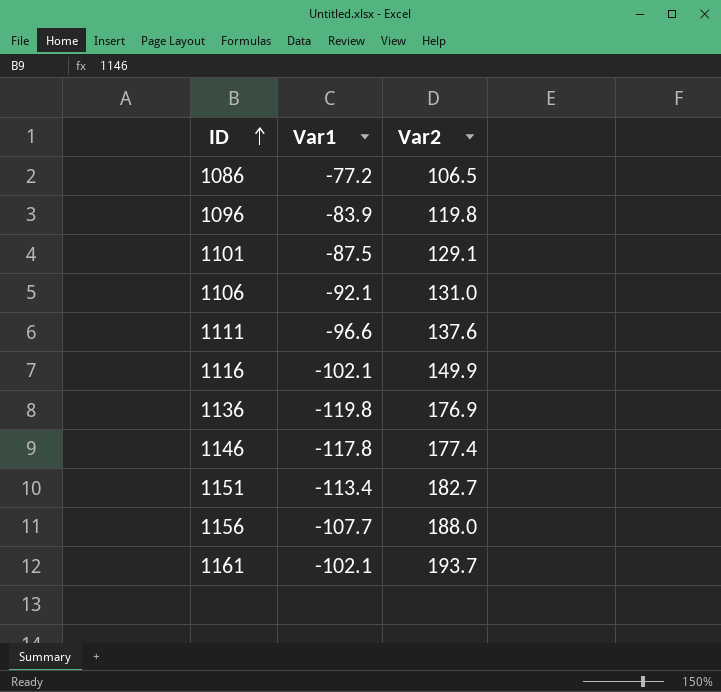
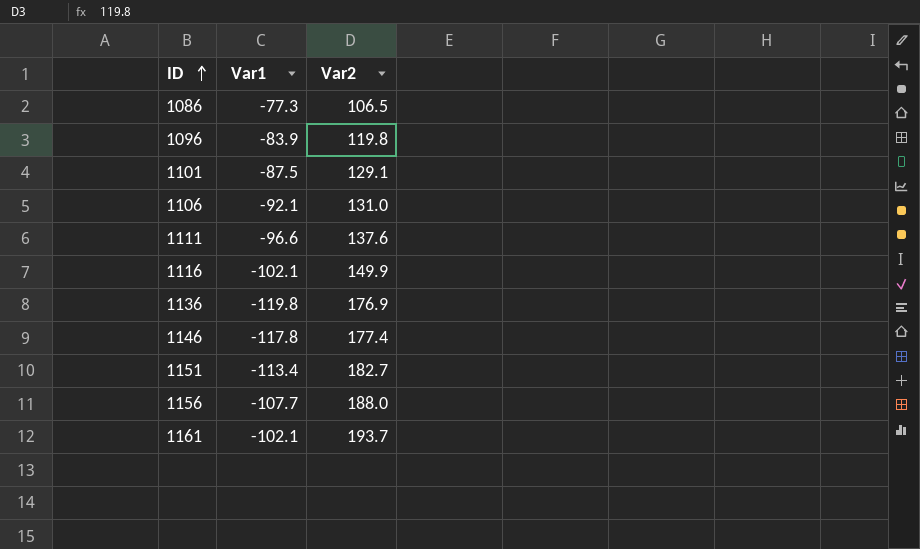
1086 | Var1: -77.2 -> -77.3

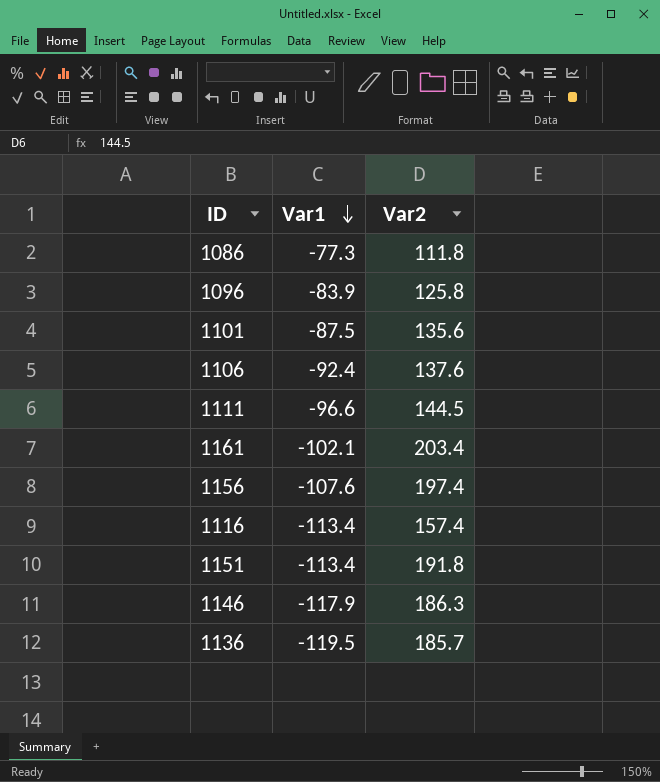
row order: ID ascending -> Var1 descending
1086 | Var2: 106.5 -> 111.8
1096 | Var2: 119.8 -> 125.8
1101 | Var2: 129.1 -> 135.6
1106 | Var1: -92.1 -> -92.4
1106 | Var2: 131.0 -> 137.6
1111 | Var2: 137.6 -> 144.5
1161 | Var2: 193.7 -> 203.4
1156 | Var1: -107.7 -> -107.6
1156 | Var2: 188.0 -> 197.4
1116 | Var1: -102.1 -> -113.4
1116 | Var2: 149.9 -> 157.4
1151 | Var2: 182.7 -> 191.8
1146 | Var1: -117.8 -> -117.9
1146 | Var2: 177.4 -> 186.3
1136 | Var1: -119.8 -> -119.5
1136 | Var2: 176.9 -> 185.7

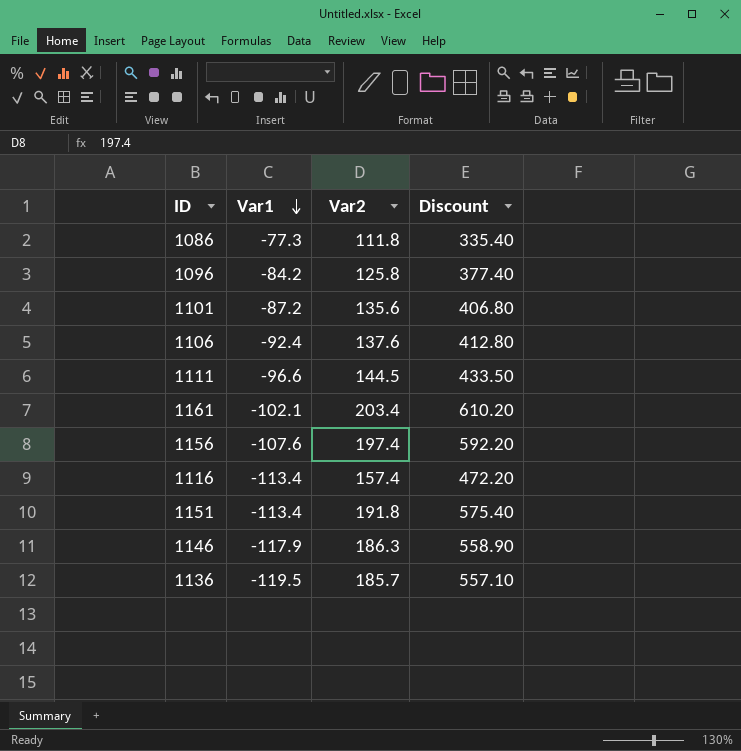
column Discount | formula: none -> [Var2] * 3
1096 | Var1: -83.9 -> -84.2
1101 | Var1: -87.5 -> -87.2

